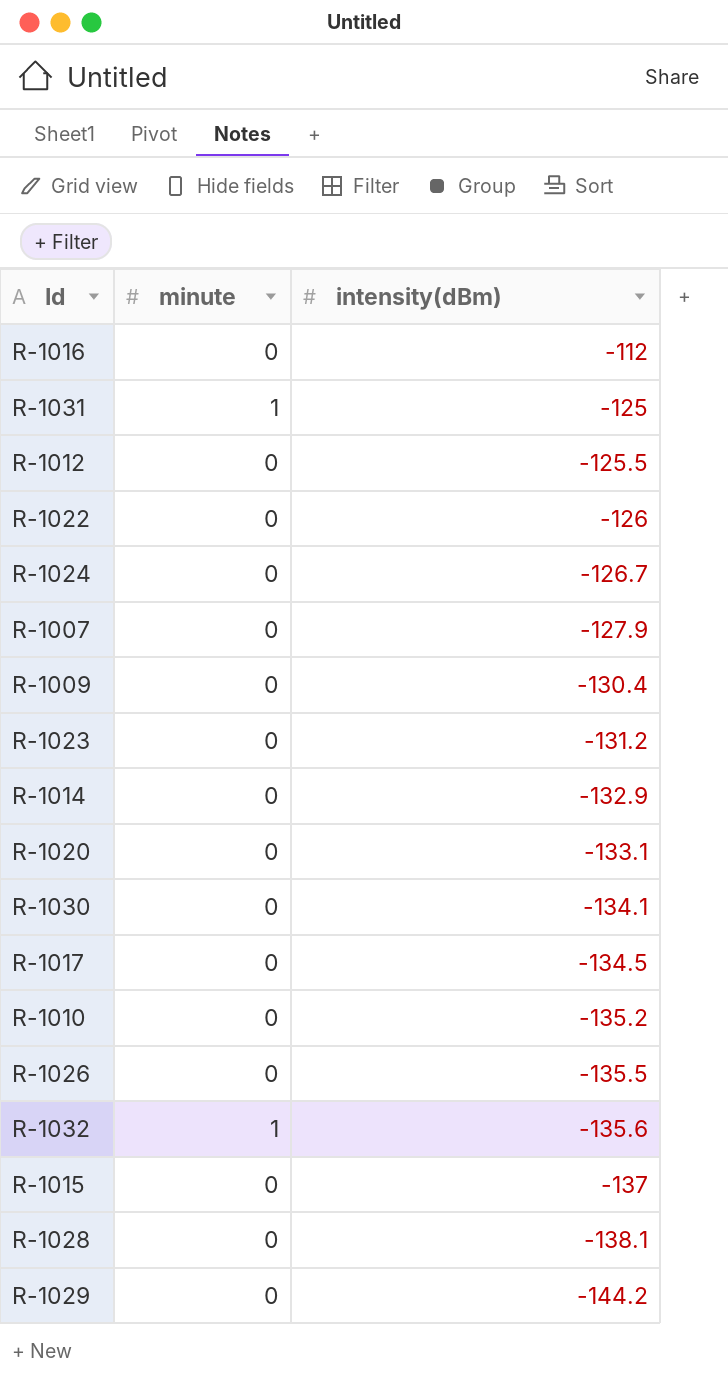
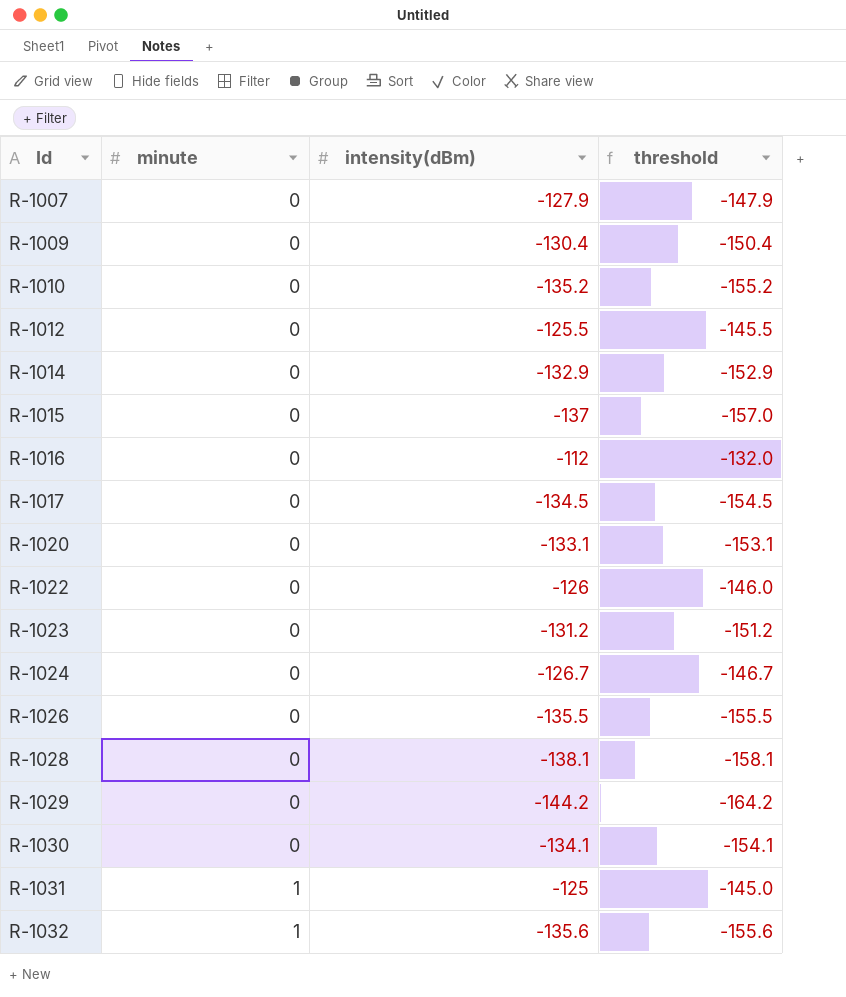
row order: intensity(dBm) descending -> Id ascending
column threshold | formula: none -> [intensity(dBm)] - 20

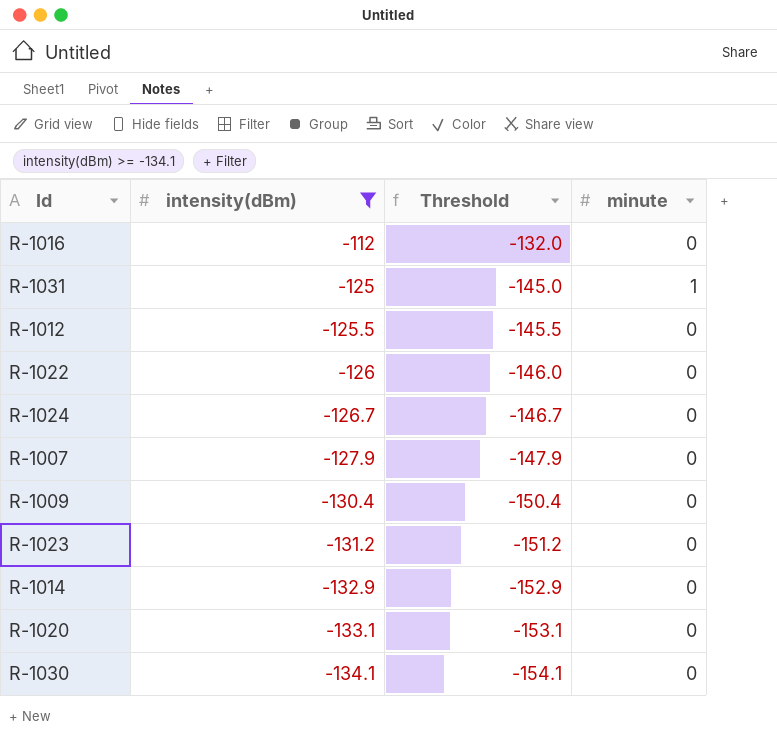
filter: none -> intensity(dBm) >= -134.1
row order: Id ascending -> intensity(dBm) descending
column name: threshold -> Threshold
column minute | position: 2 -> 4

